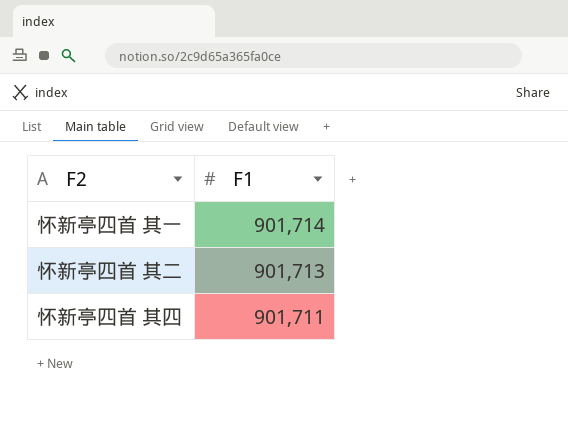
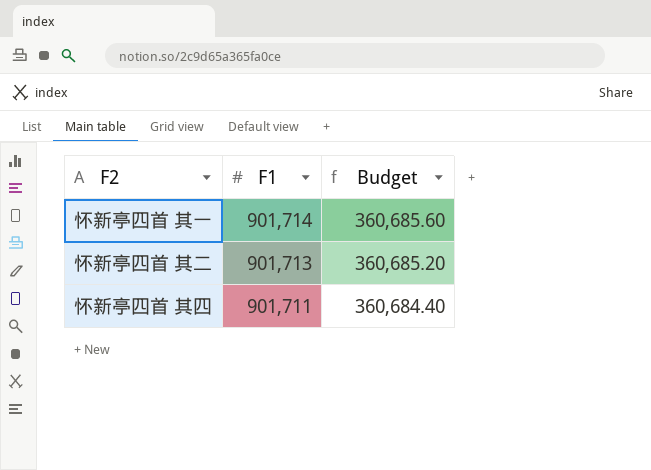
column Budget | formula: none -> [F1] * 0.4

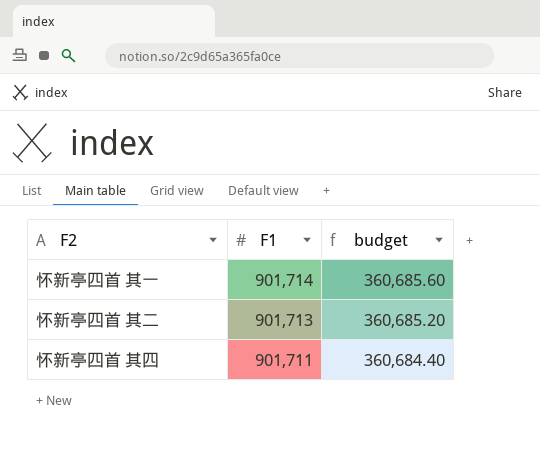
column name: Budget -> budget

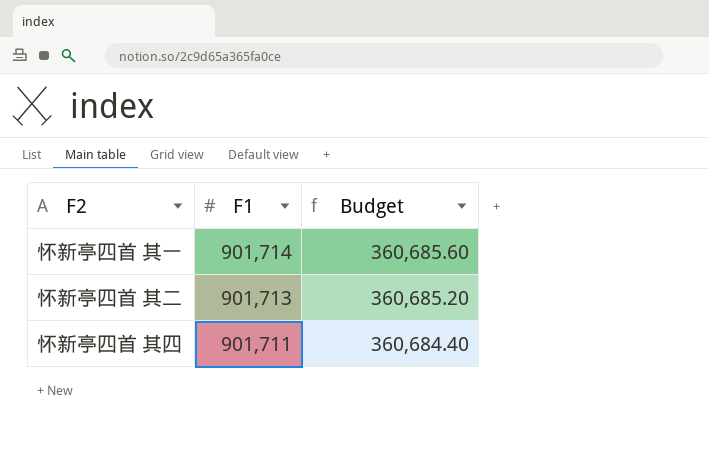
column name: budget -> Budget

